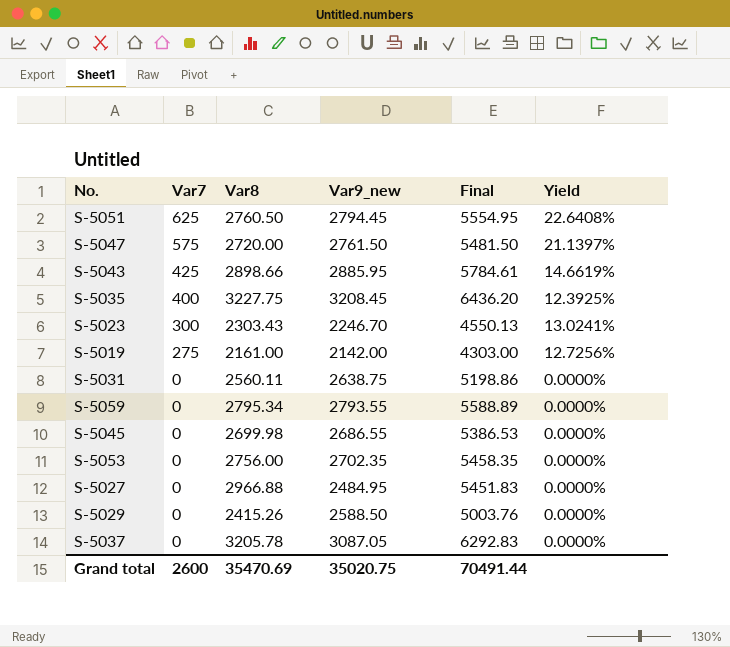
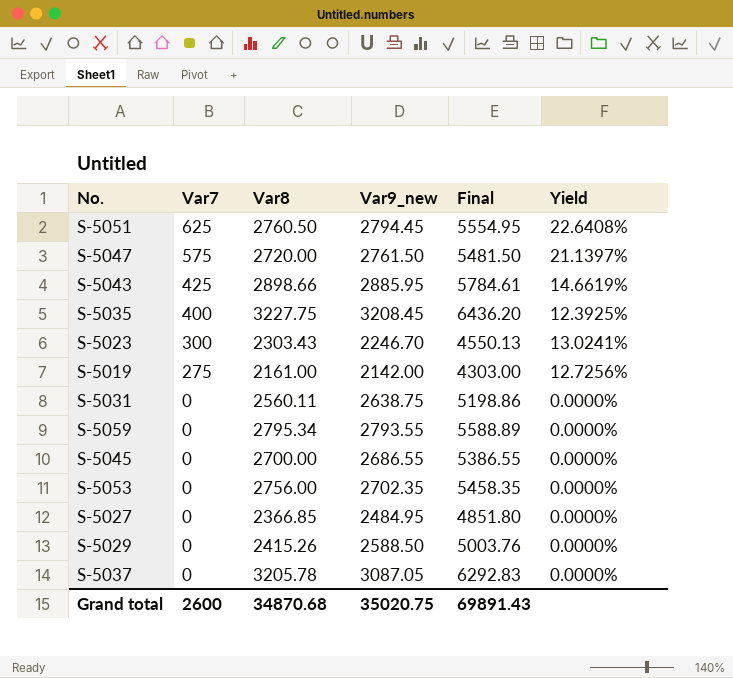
S-5045 | Var8: 2699.98 -> 2700.00
S-5045 | Final: 5386.53 -> 5386.55
S-5027 | Var8: 2966.88 -> 2366.85
S-5027 | Final: 5451.83 -> 4851.80
Grand total | Var8: 35470.69 -> 34870.68
Grand total | Final: 70491.44 -> 69891.43

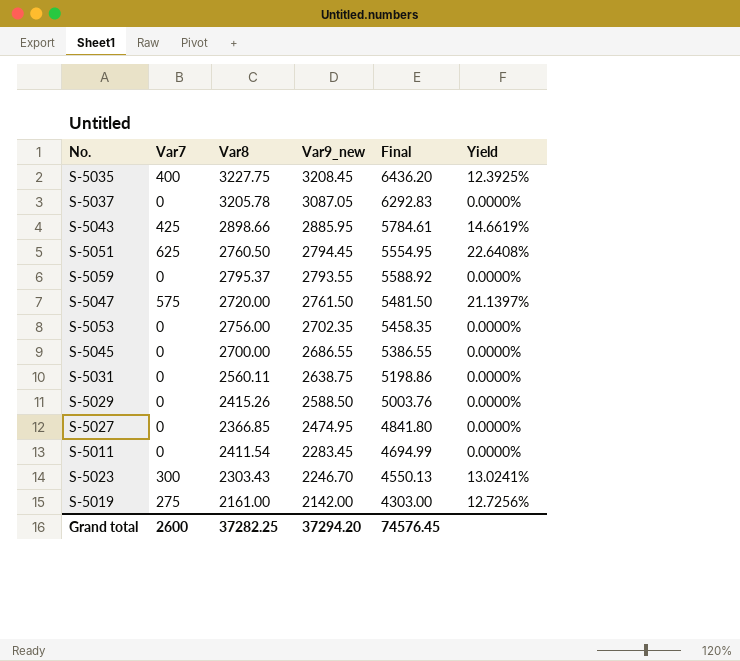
row order: Var7 descending -> Var9_new descending
S-5059 | Var8: 2795.34 -> 2795.37
S-5059 | Final: 5588.89 -> 5588.92
S-5027 | Var9_new: 2484.95 -> 2474.95
S-5027 | Final: 4851.80 -> 4841.80
row S-5011: none -> 0 | 2411.54 | 2283.45 | 4694.99 | 0.0000%
Grand total | Var8: 34870.68 -> 37282.25
Grand total | Var9_new: 35020.75 -> 37294.20
Grand total | Final: 69891.43 -> 74576.45

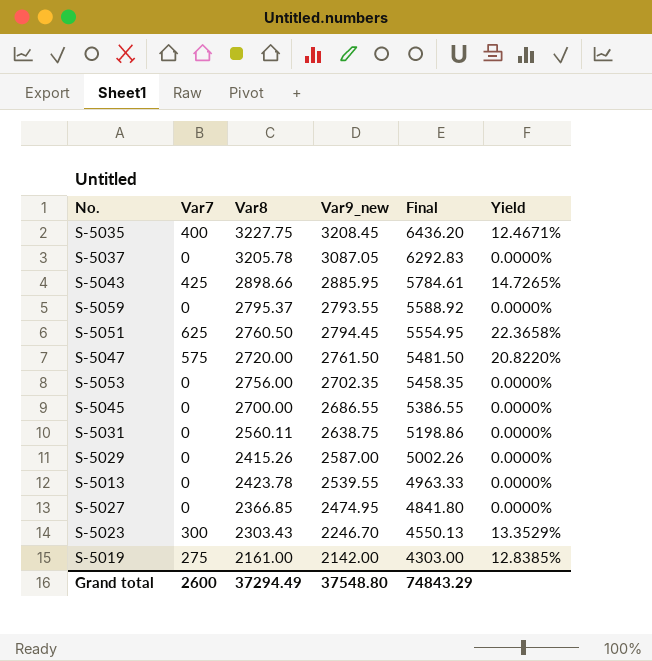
row order: Var9_new descending -> Final descending
column Yield | formula: [Var7] / [Var8] -> [Var7] / [Var9_new]
row S-5011: 0 | 2411.54 | 2283.45 | 4694.99 | 0.0000% -> none
S-5029 | Var9_new: 2588.50 -> 2587.00
S-5029 | Final: 5003.76 -> 5002.26
row S-5013: none -> 0 | 2423.78 | 2539.55 | 4963.33 | 0.0000%
Grand total | Var8: 37282.25 -> 37294.49
Grand total | Var9_new: 37294.20 -> 37548.80
Grand total | Final: 74576.45 -> 74843.29

